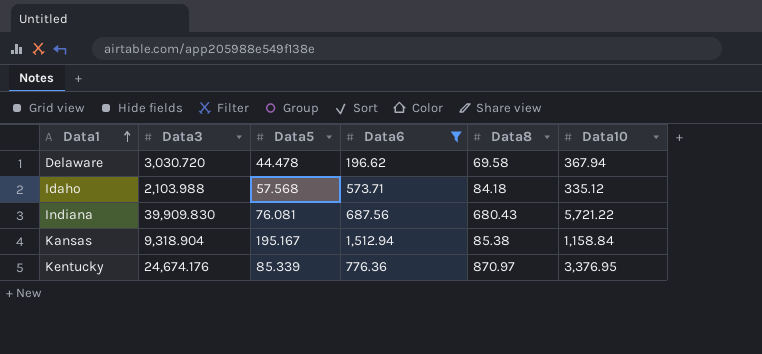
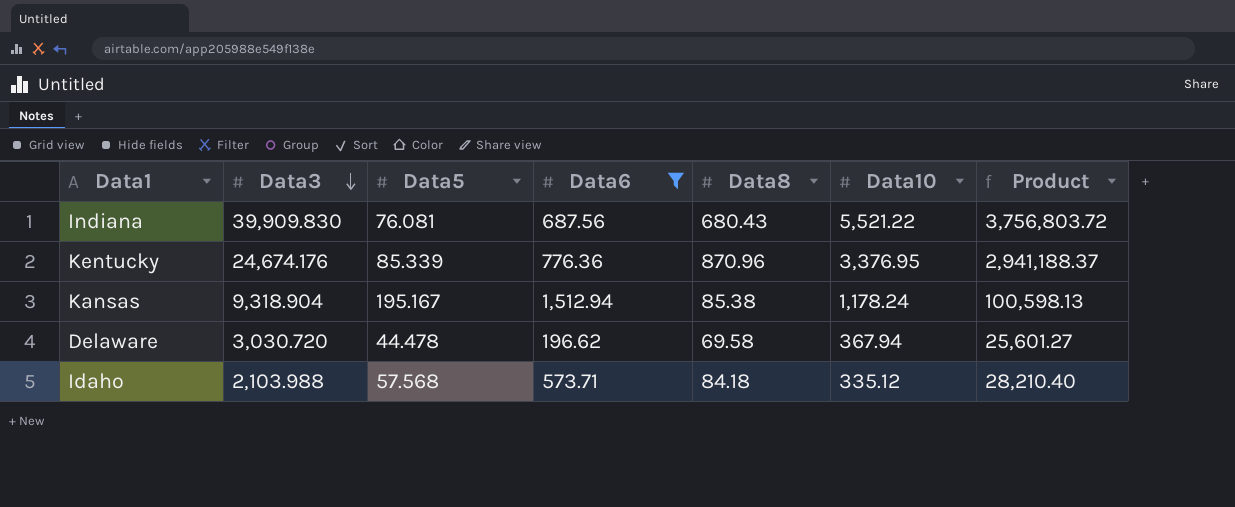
row order: Data1 ascending -> Data3 descending
column Product | formula: none -> [Data8] * [Data10]
Indiana | Data10: 5,721.22 -> 5,521.22
Kentucky | Data8: 870.97 -> 870.96
Kansas | Data10: 1,158.84 -> 1,178.24

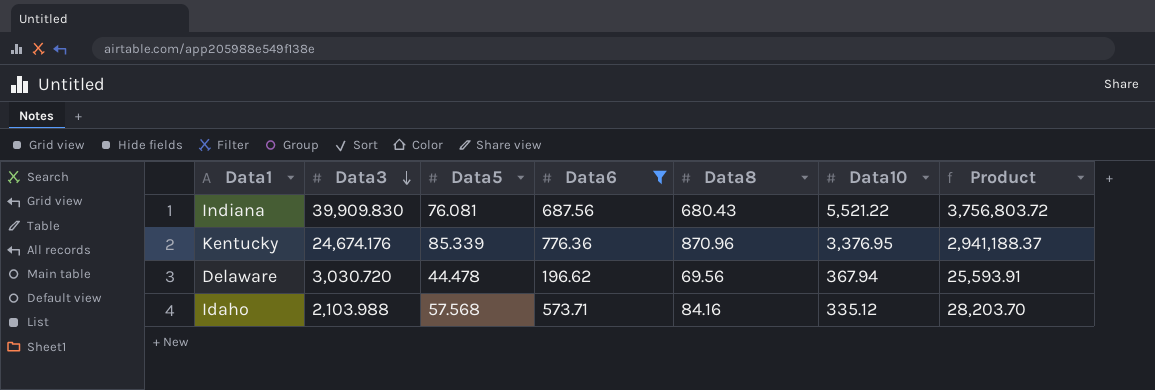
row Kansas: 9,318.904 | 195.167 | 1,512.94 | 85.38 | 1,178.24 | 100,598.13 -> none
Delaware | Data8: 69.58 -> 69.56
Delaware | Product: 25,601.27 -> 25,593.91
Idaho | Data8: 84.18 -> 84.16
Idaho | Product: 28,210.40 -> 28,203.70

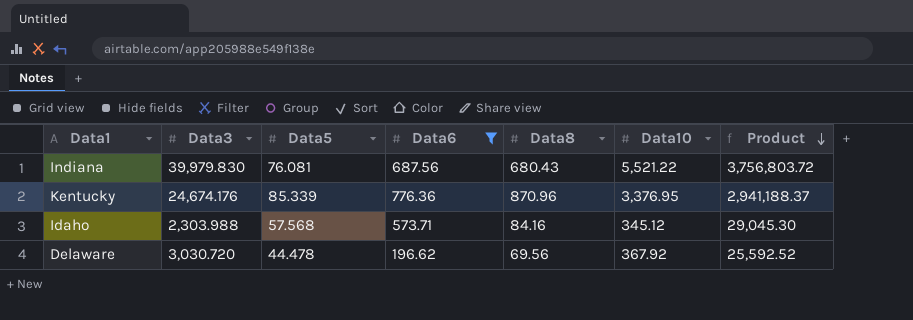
row order: Data3 descending -> Product descending
Indiana | Data3: 39,909.830 -> 39,979.830
Idaho | Data3: 2,103.988 -> 2,303.988
Idaho | Data10: 335.12 -> 345.12
Idaho | Product: 28,203.70 -> 29,045.30
Delaware | Data10: 367.94 -> 367.92
Delaware | Product: 25,593.91 -> 25,592.52

